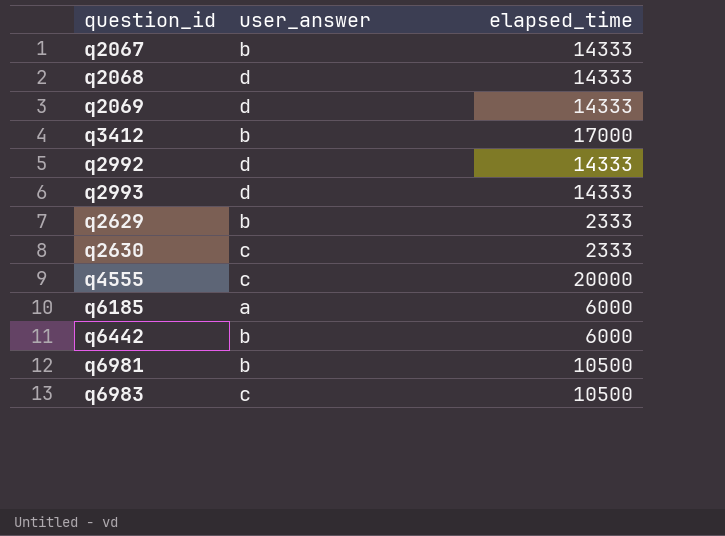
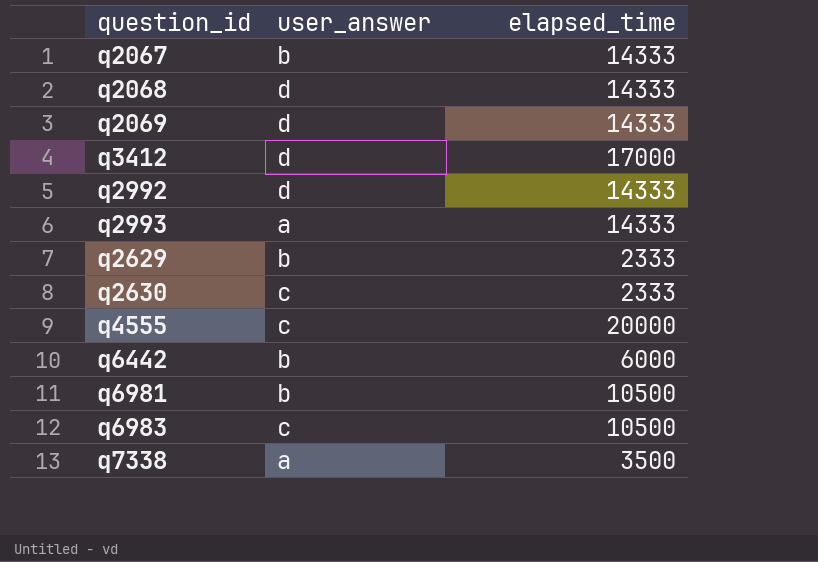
row q6185: a | 6000 -> none
q3412 | user_answer: b -> d
q2993 | user_answer: d -> a
row q7338: none -> a | 3500

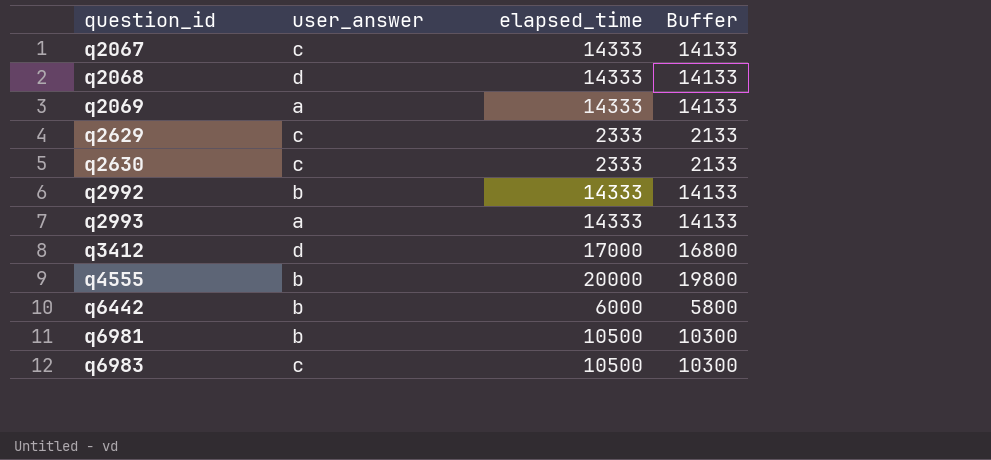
row order: none -> question_id ascending
column Buffer | formula: none -> [elapsed_time] - 200
row q7338: a | 3500 -> none
q2067 | user_answer: b -> c
q2069 | user_answer: d -> a
q2629 | user_answer: b -> c
q2992 | user_answer: d -> b
q4555 | user_answer: c -> b

